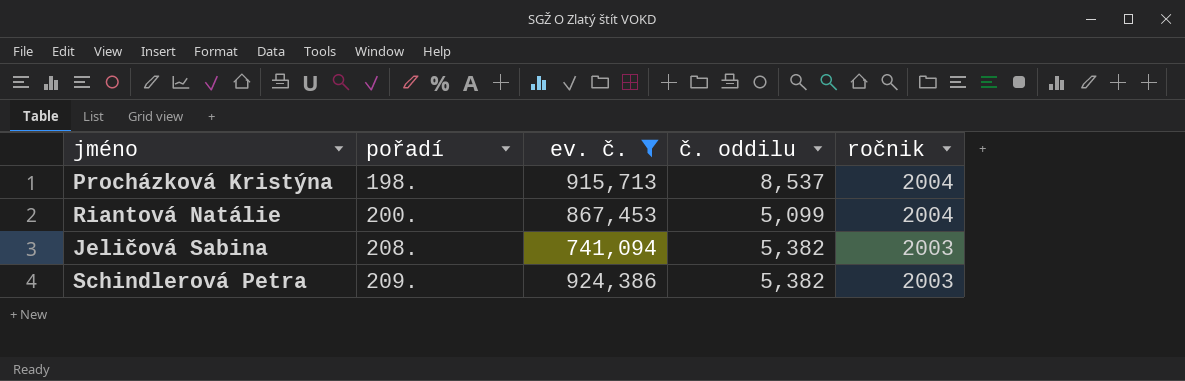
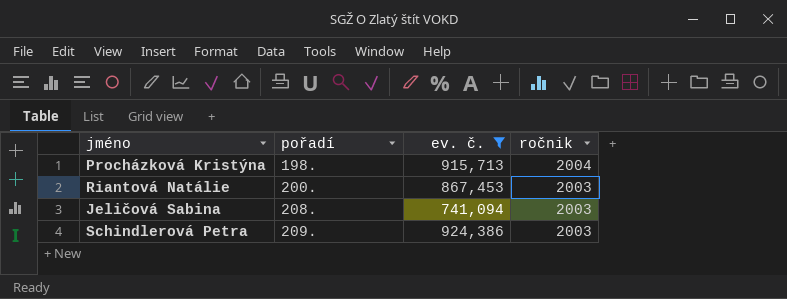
column č. oddilu | position: 4 -> none
Riantová Natálie | ročnik: 2004 -> 2003

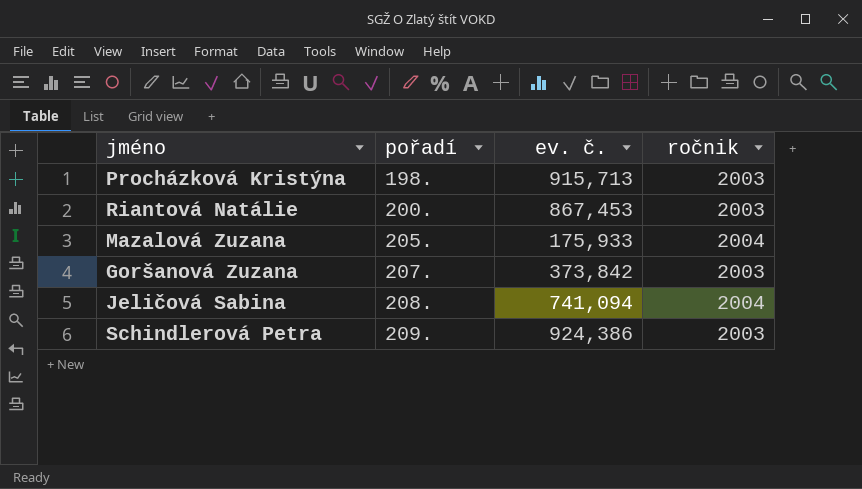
filter: ev. č. >= 741,094 -> none
Procházková Kristýna | ročnik: 2004 -> 2003
Jeličová Sabina | ročnik: 2003 -> 2004

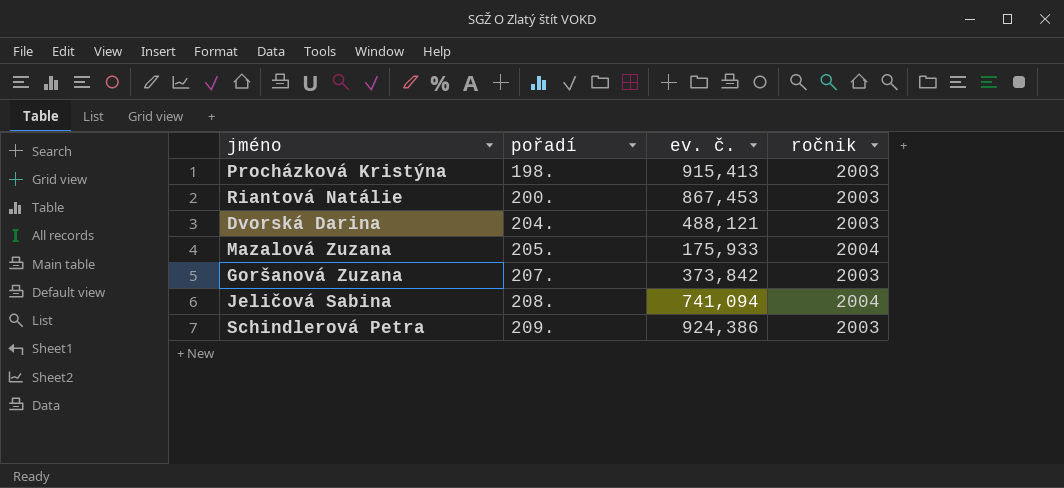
Procházková Kristýna | ev. č.: 915,713 -> 915,413
row Dvorská Darina: none -> 204. | 488,121 | 2003

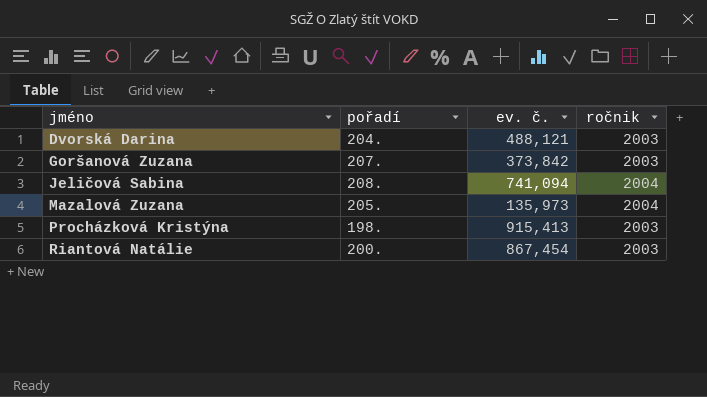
row order: pořadí ascending -> jméno ascending
row Schindlerová Petra: 209. | 924,386 | 2003 -> none
Mazalová Zuzana | ev. č.: 175,933 -> 135,973
Riantová Natálie | ev. č.: 867,453 -> 867,454

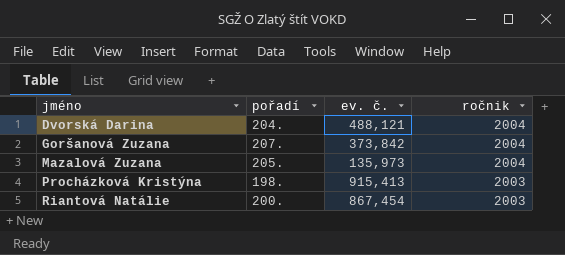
row Jeličová Sabina: 208. | 741,094 | 2004 -> none
Dvorská Darina | ročnik: 2003 -> 2004
Goršanová Zuzana | ročnik: 2003 -> 2004

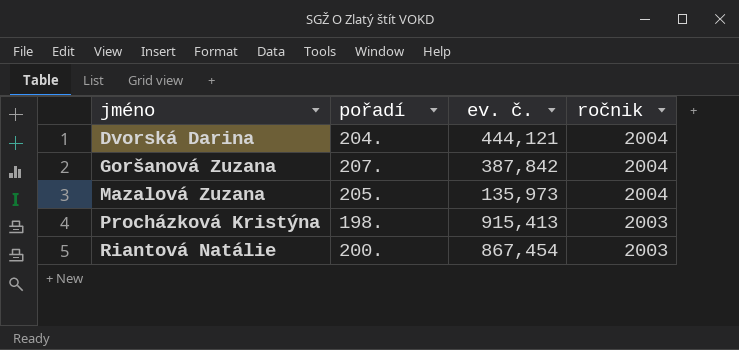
Dvorská Darina | ev. č.: 488,121 -> 444,121
Goršanová Zuzana | ev. č.: 373,842 -> 387,842

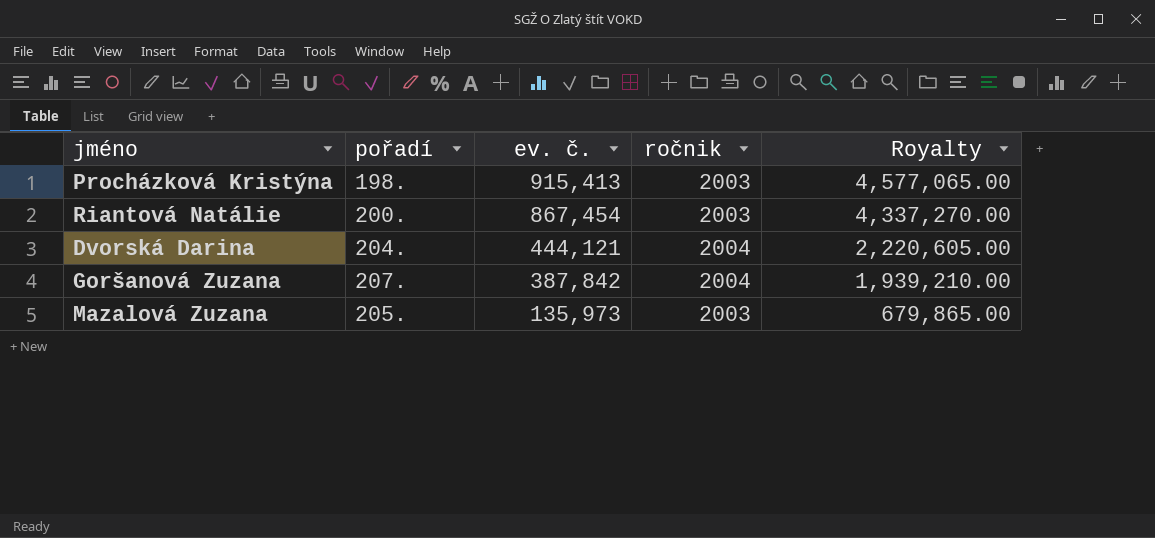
row order: jméno ascending -> ev. č. descending
column Royalty | formula: none -> [ev. č.] * 5
Mazalová Zuzana | ročnik: 2004 -> 2003

